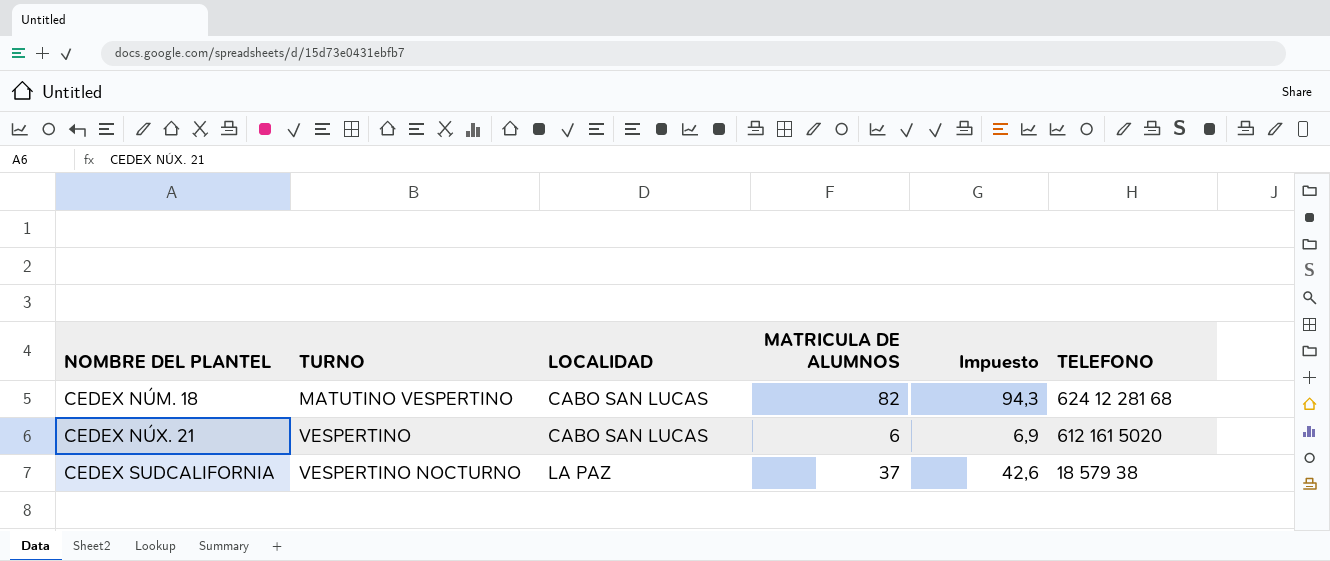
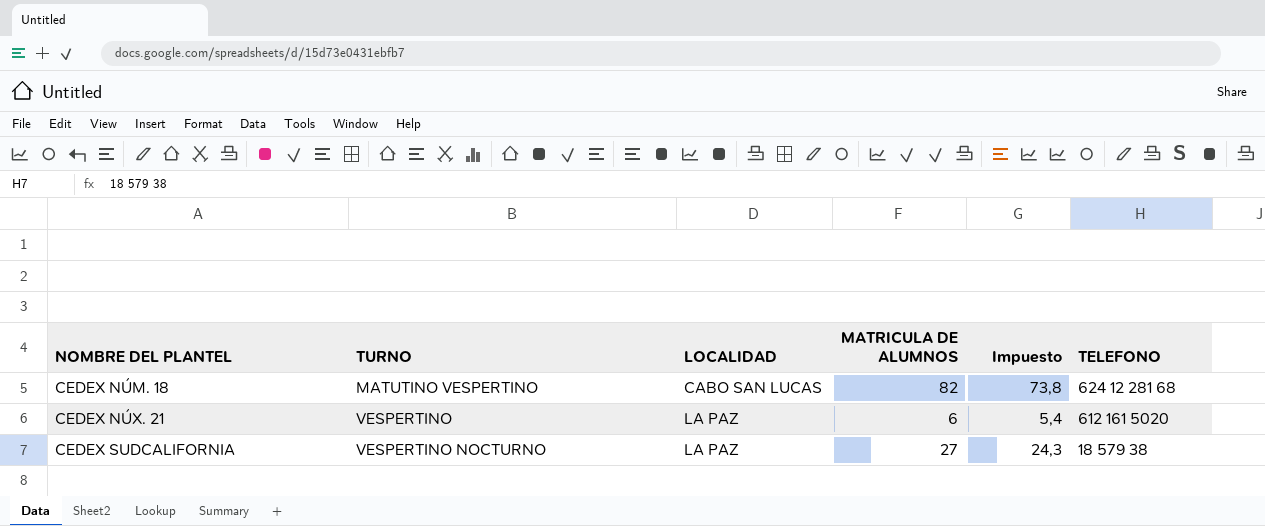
column Impuesto | formula: [MATRICULA DE ALUMNOS] * 1,15 -> [MATRICULA DE ALUMNOS] * 0,9
CEDEX NÚX. 21 | LOCALIDAD: CABO SAN LUCAS -> LA PAZ
CEDEX SUDCALIFORNIA | MATRICULA DE ALUMNOS: 37 -> 27

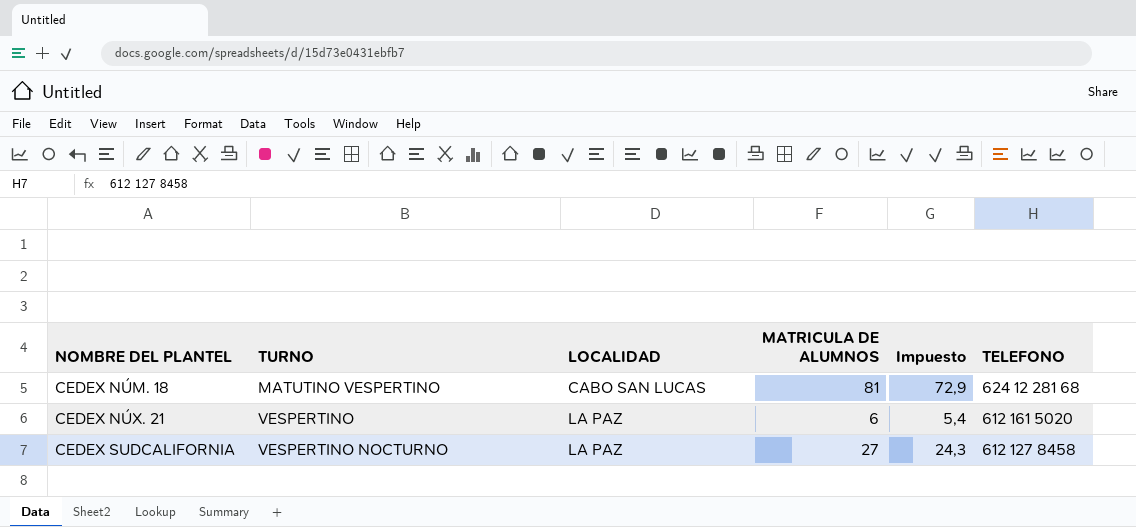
CEDEX NÚM. 18 | MATRICULA DE ALUMNOS: 82 -> 81
CEDEX NÚM. 18 | Impuesto: 73,8 -> 72,9
CEDEX SUDCALIFORNIA | TELEFONO: 18 579 38 -> 612 127 8458

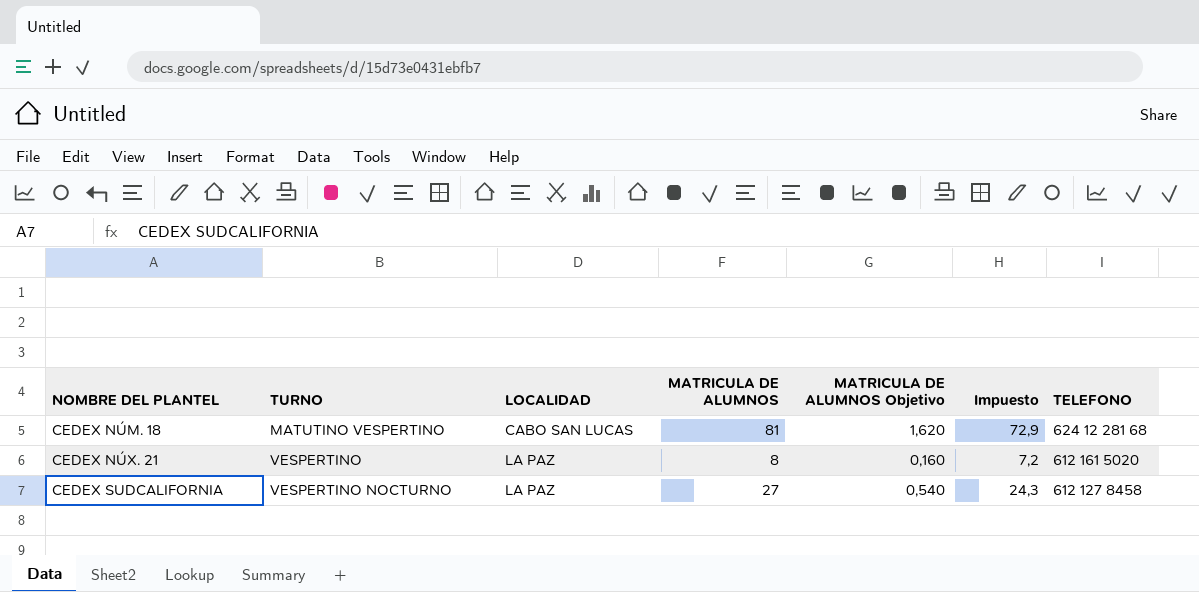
column MATRICULA DE ALUMNOS Objetivo | formula: none -> [MATRICULA DE ALUMNOS] * 0,02
CEDEX NÚX. 21 | MATRICULA DE ALUMNOS: 6 -> 8
CEDEX NÚX. 21 | Impuesto: 5,4 -> 7,2

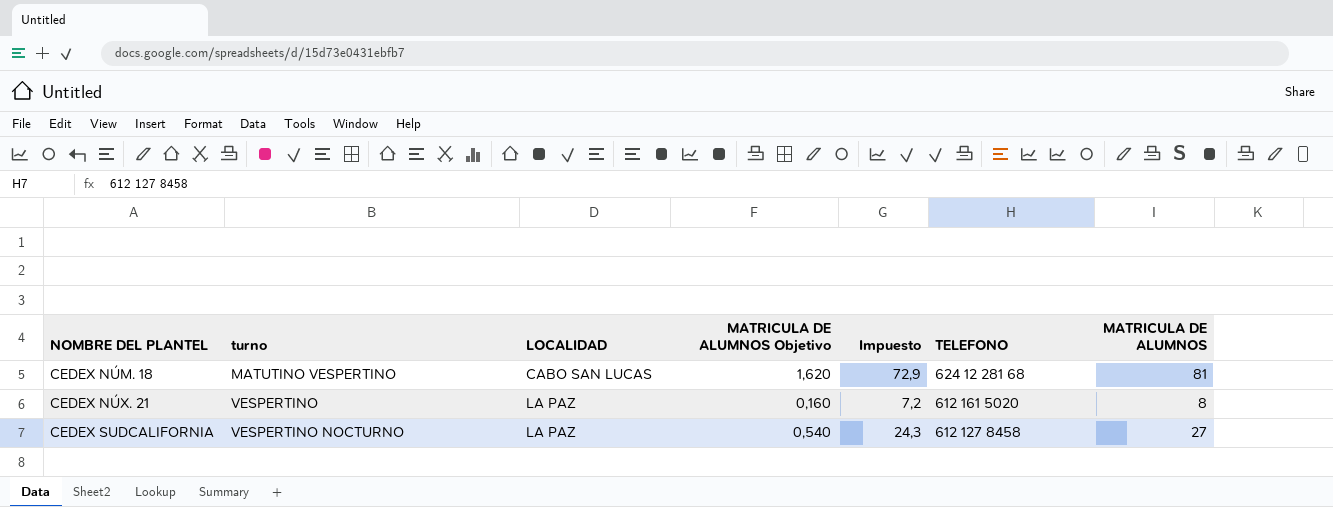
column name: TURNO -> turno
column MATRICULA DE ALUMNOS | position: 4 -> 7

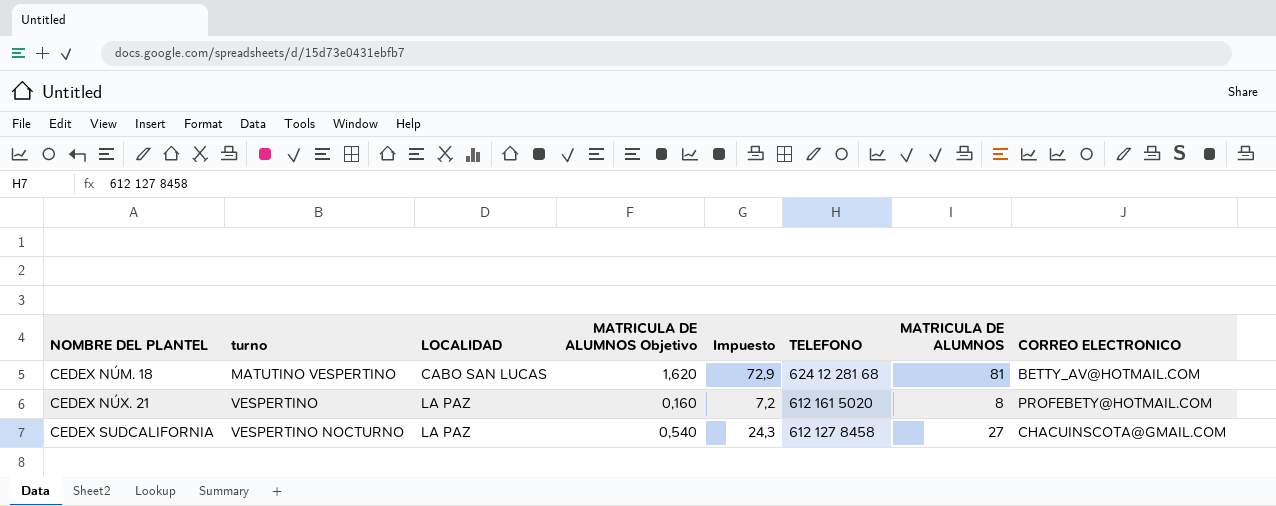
column CORREO ELECTRONICO | position: none -> 8

